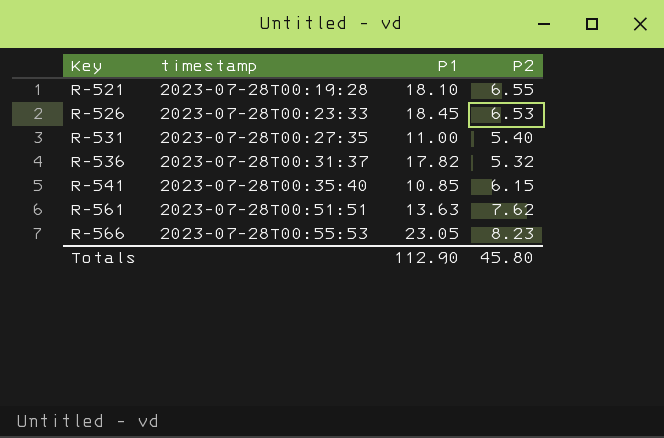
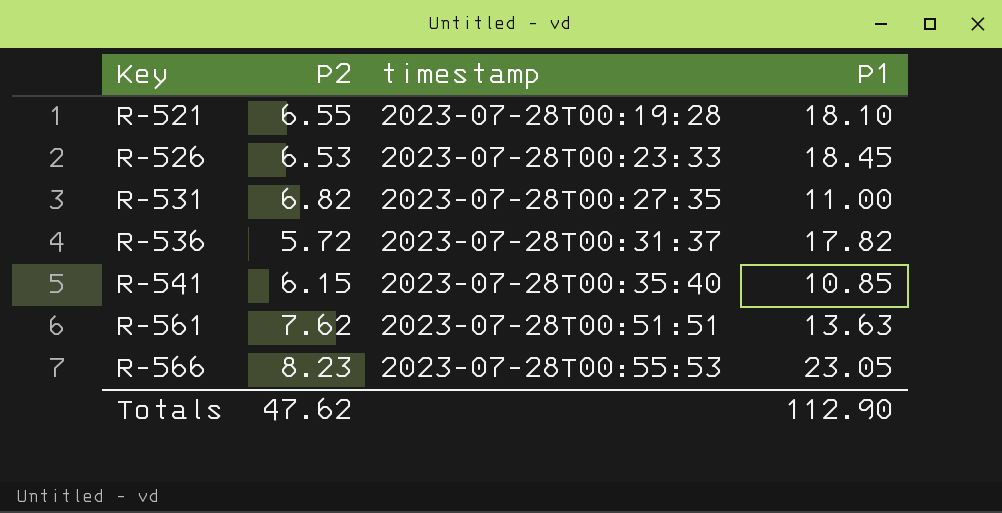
column P2 | position: 4 -> 2
R-531 | P2: 5.40 -> 6.82
R-536 | P2: 5.32 -> 5.72
Totals | P2: 45.80 -> 47.62

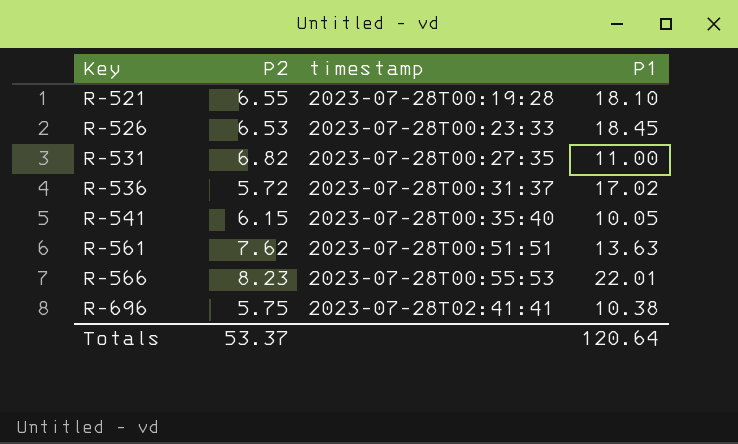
R-536 | P1: 17.82 -> 17.02
R-541 | P1: 10.85 -> 10.05
R-566 | P1: 23.05 -> 22.01
row R-696: none -> 5.75 | 2023-07-28T02:41:41 | 10.38
Totals | P2: 47.62 -> 53.37
Totals | P1: 112.90 -> 120.64

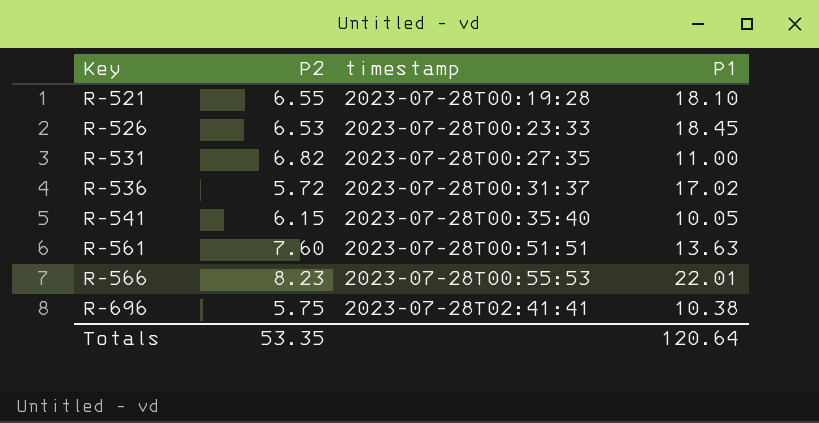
R-561 | P2: 7.62 -> 7.60
Totals | P2: 53.37 -> 53.35

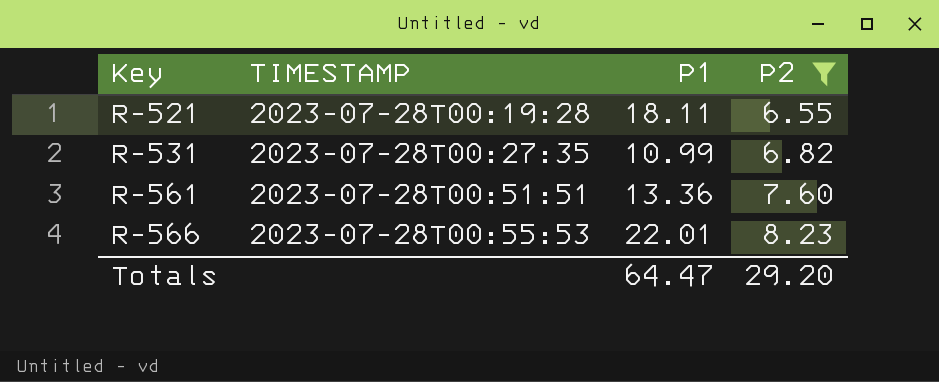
filter: none -> P2 >= 6.55
column name: timestamp -> TIMESTAMP
column P2 | position: 2 -> 4
R-521 | P1: 18.10 -> 18.11
R-531 | P1: 11.00 -> 10.99
R-561 | P1: 13.63 -> 13.36
Totals | P1: 120.64 -> 64.47
Totals | P2: 53.35 -> 29.20

